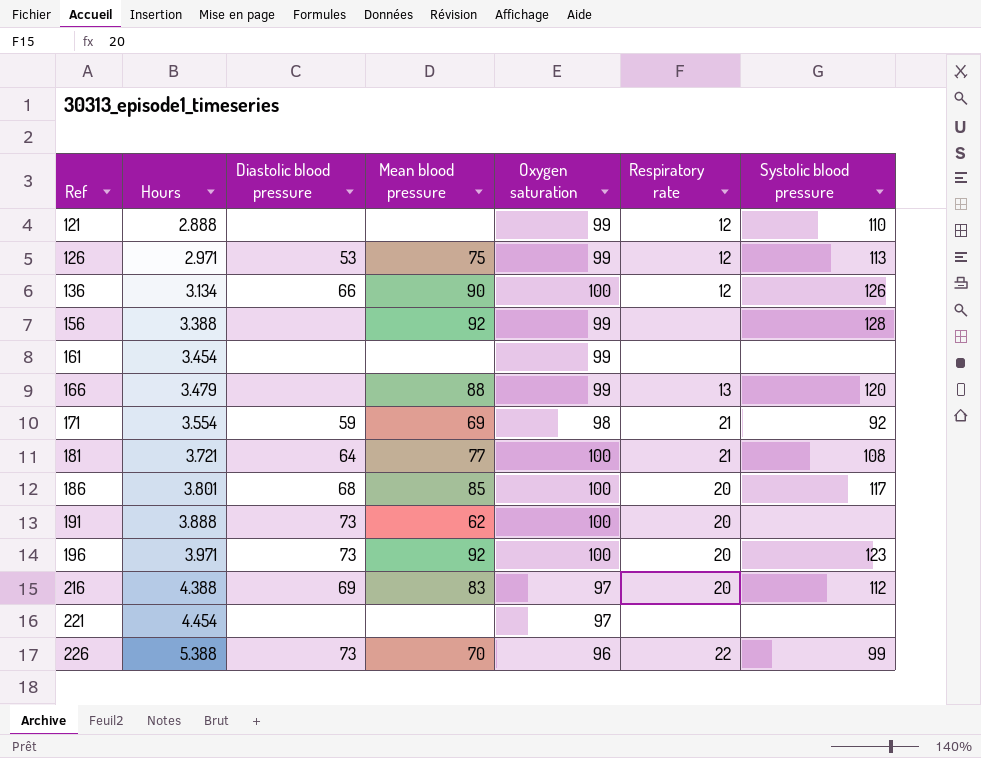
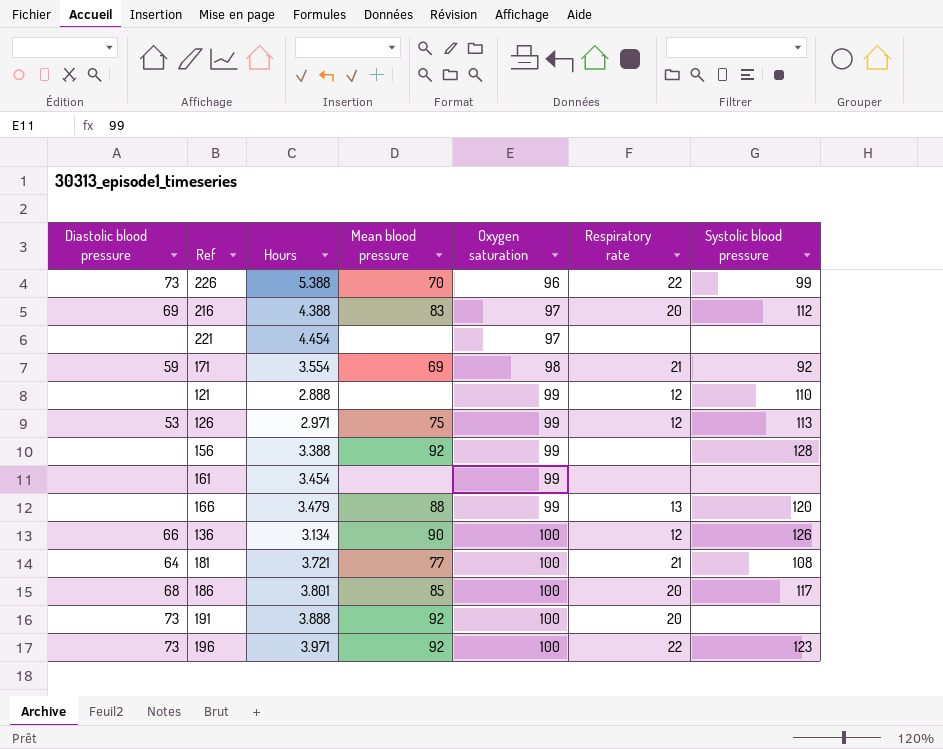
row order: Ref ascending -> Oxygen saturation ascending
column Diastolic blood pressure | position: 3 -> 1
191 | Mean blood pressure: 62 -> 92
196 | Respiratory rate: 20 -> 22

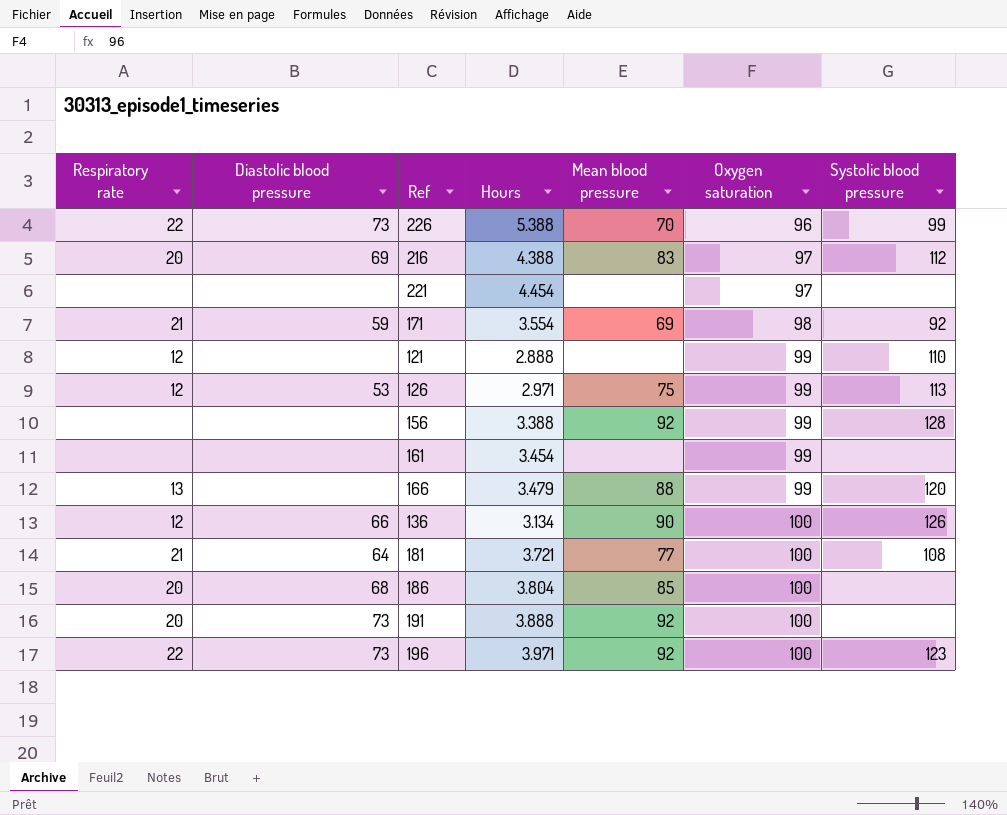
column Respiratory rate | position: 6 -> 1
186 | Hours: 3.801 -> 3.804
186 | Systolic blood pressure: 117 -> none

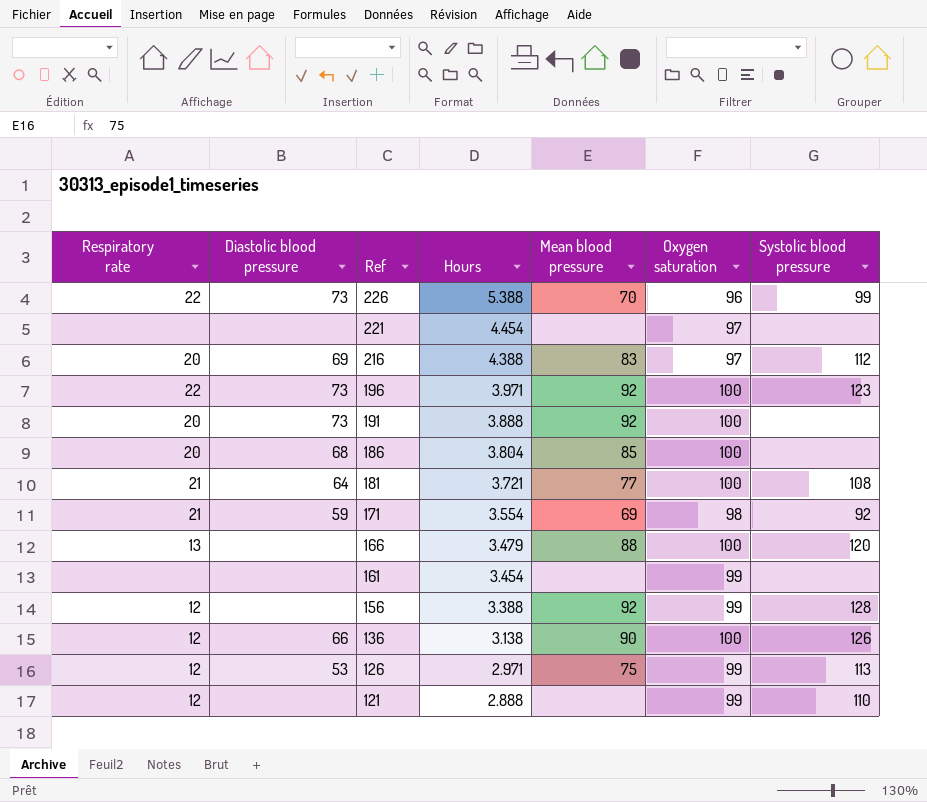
row order: Oxygen saturation ascending -> Ref descending
166 | Oxygen saturation: 99 -> 100
156 | Respiratory rate: none -> 12
136 | Hours: 3.134 -> 3.138

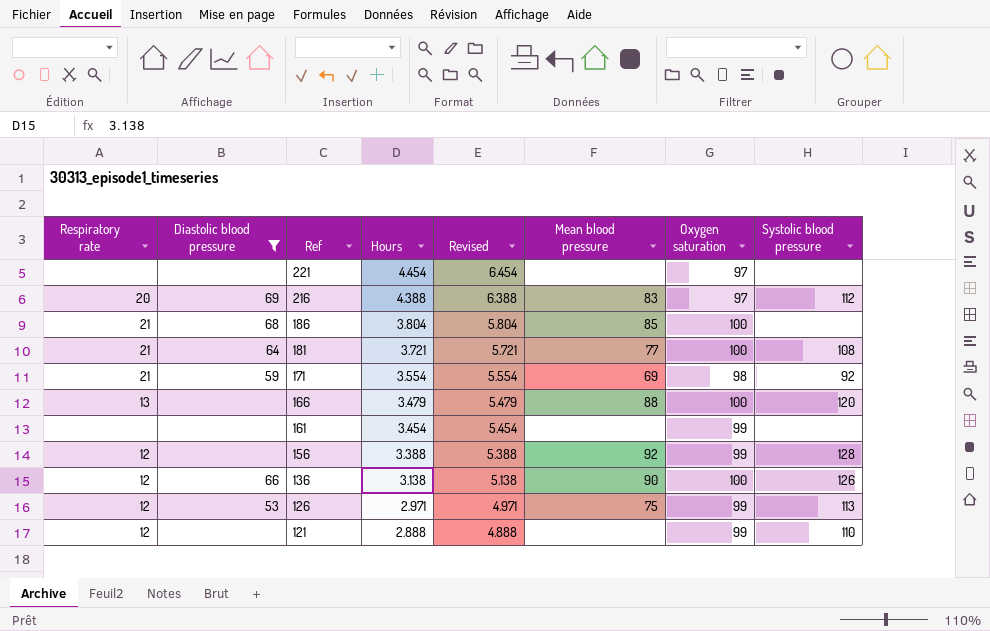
filter: none -> Diastolic blood pressure != 73
column Revised | formula: none -> [Hours] + 2
186 | Respiratory rate: 20 -> 21

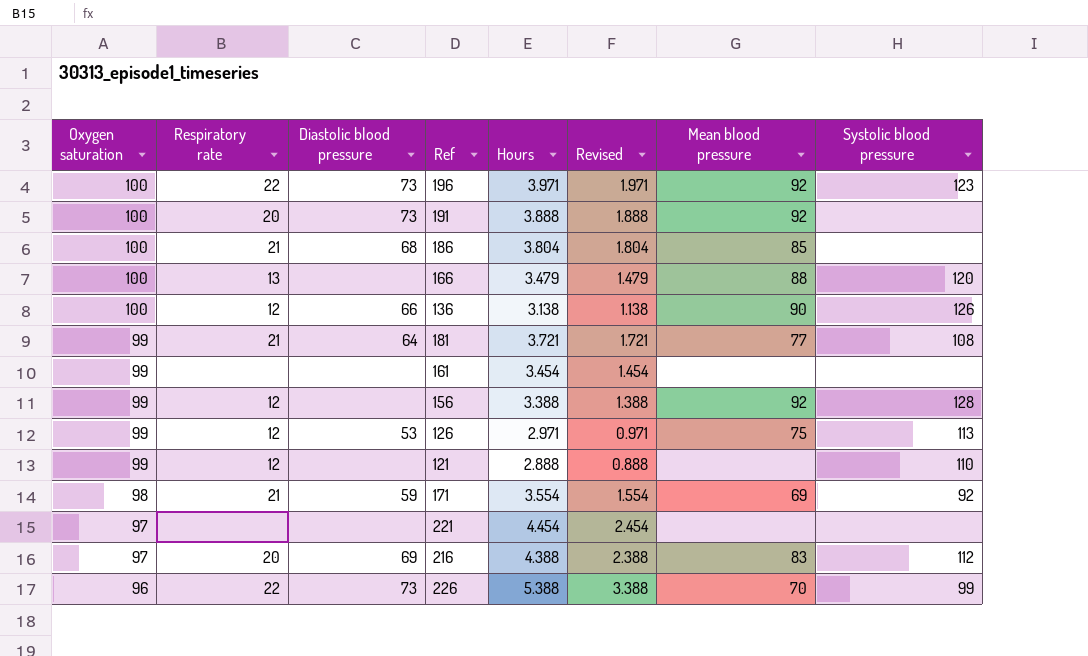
filter: Diastolic blood pressure != 73 -> none
row order: Ref descending -> Oxygen saturation descending
column Oxygen saturation | position: 7 -> 1
column Revised | formula: [Hours] + 2 -> [Hours] - 2
181 | Oxygen saturation: 100 -> 99

